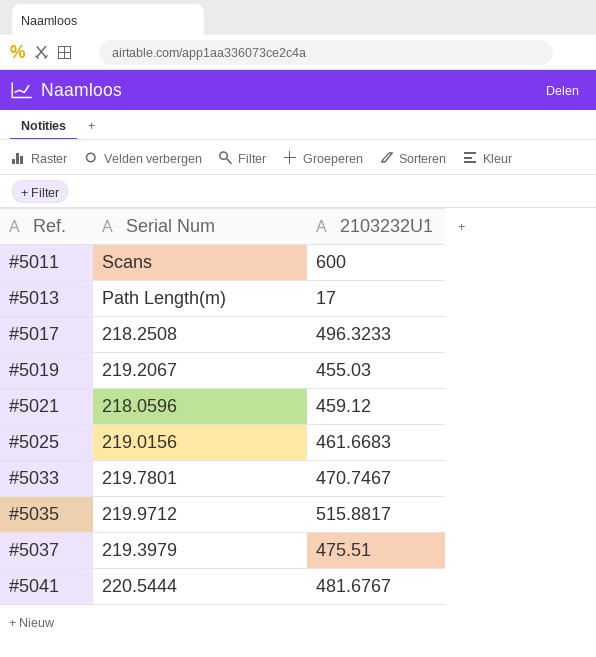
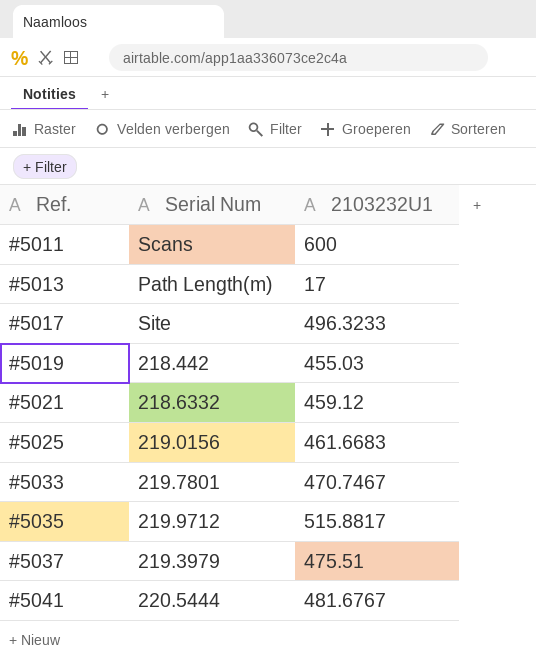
#5017 | Serial Num: 218.2508 -> Site
#5019 | Serial Num: 219.2067 -> 218.442
#5021 | Serial Num: 218.0596 -> 218.6332

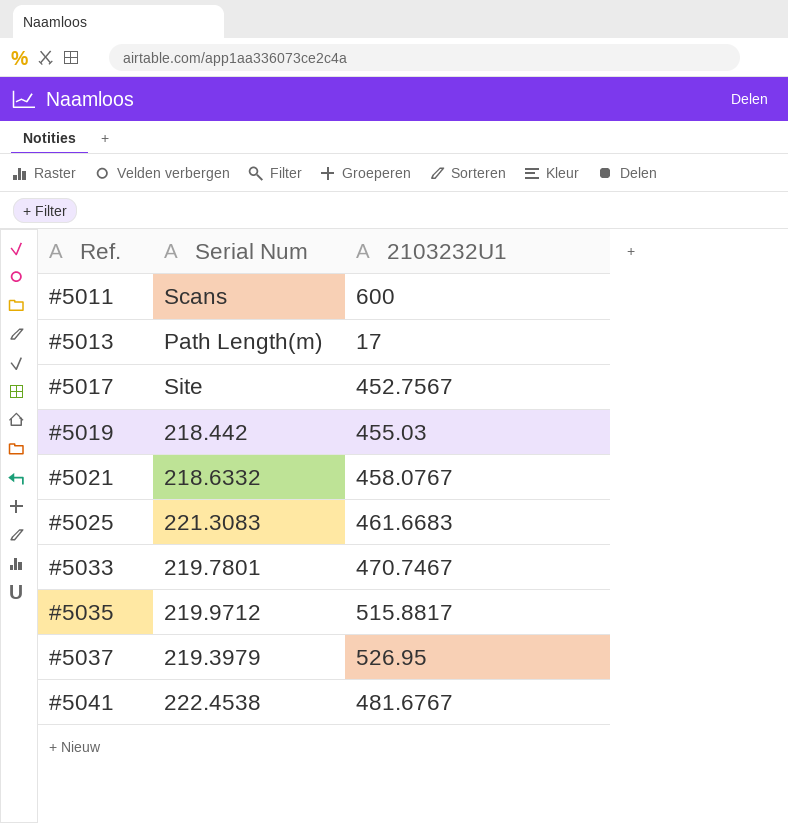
#5017 | 2103232U1: 496.3233 -> 452.7567
#5021 | 2103232U1: 459.12 -> 458.0767
#5025 | Serial Num: 219.0156 -> 221.3083
#5037 | 2103232U1: 475.51 -> 526.95
#5041 | Serial Num: 220.5444 -> 222.4538

